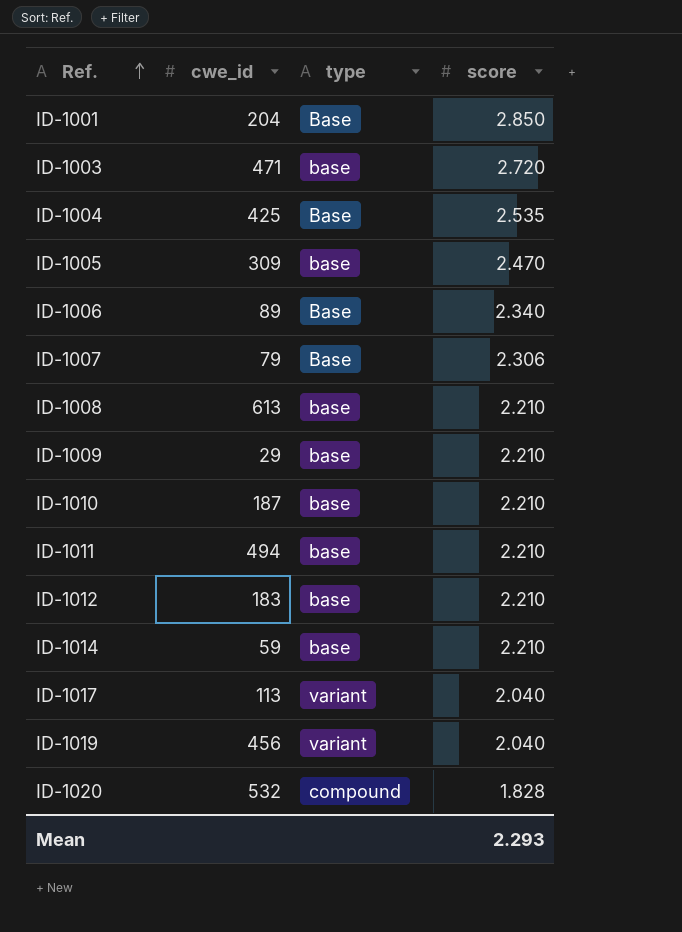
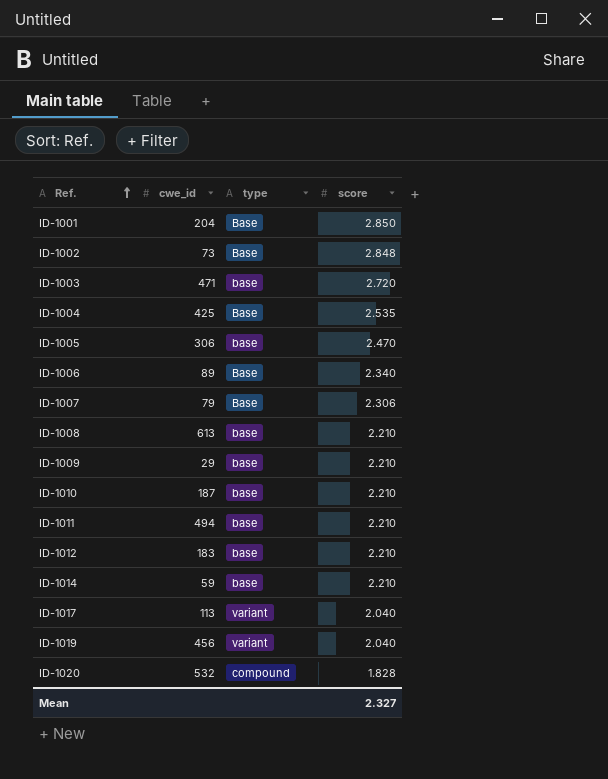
row ID-1002: none -> 73 | Base | 2.848
ID-1005 | cwe_id: 309 -> 306
Mean | score: 2.293 -> 2.327

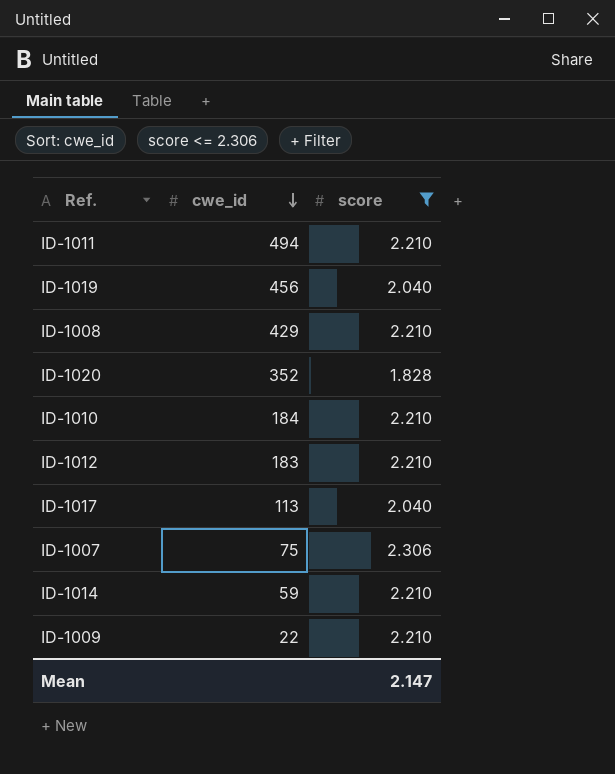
filter: none -> score <= 2.306
row order: Ref. ascending -> cwe_id descending
column type | position: 3 -> none
ID-1008 | cwe_id: 613 -> 429
ID-1020 | cwe_id: 532 -> 352
ID-1010 | cwe_id: 187 -> 184
ID-1007 | cwe_id: 79 -> 75
ID-1009 | cwe_id: 29 -> 22
Mean | score: 2.327 -> 2.147

